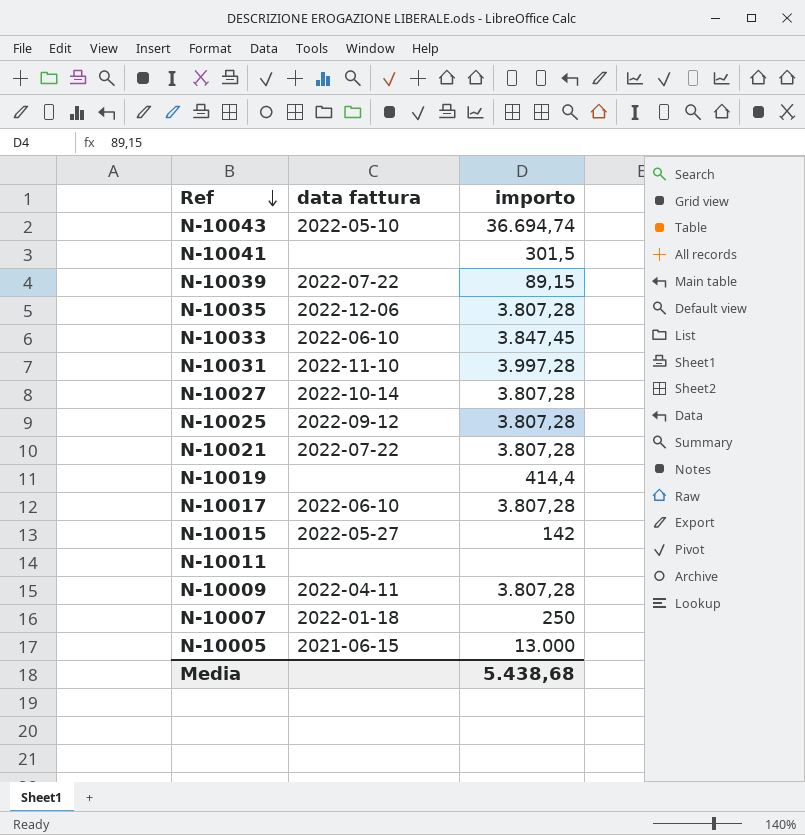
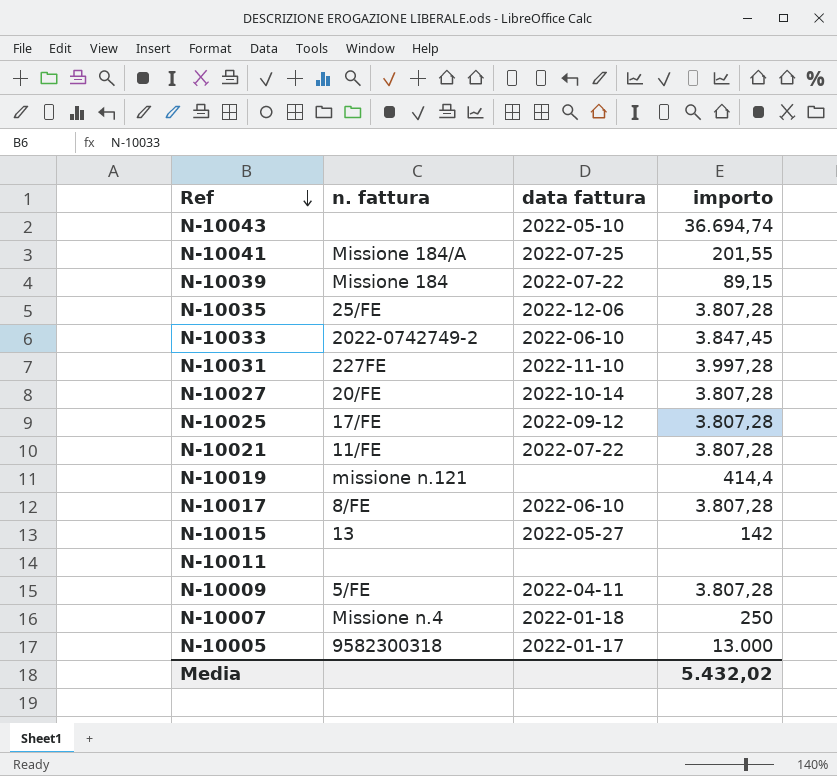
column n. fattura | position: none -> 2
N-10041 | data fattura: none -> 2022-07-25
N-10041 | importo: 301,5 -> 201,55
N-10005 | data fattura: 2021-06-15 -> 2022-01-17
Media | importo: 5.438,68 -> 5.432,02

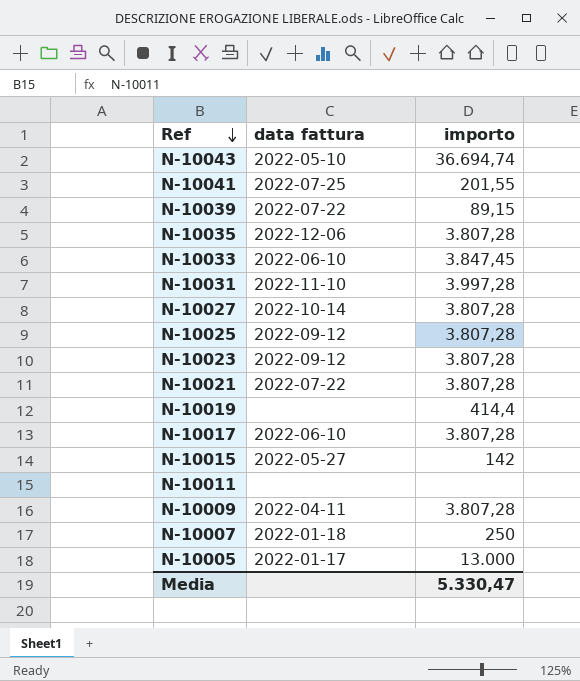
column n. fattura | position: 2 -> none
row N-10023: none -> 2022-09-12 | 3.807,28
Media | importo: 5.432,02 -> 5.330,47

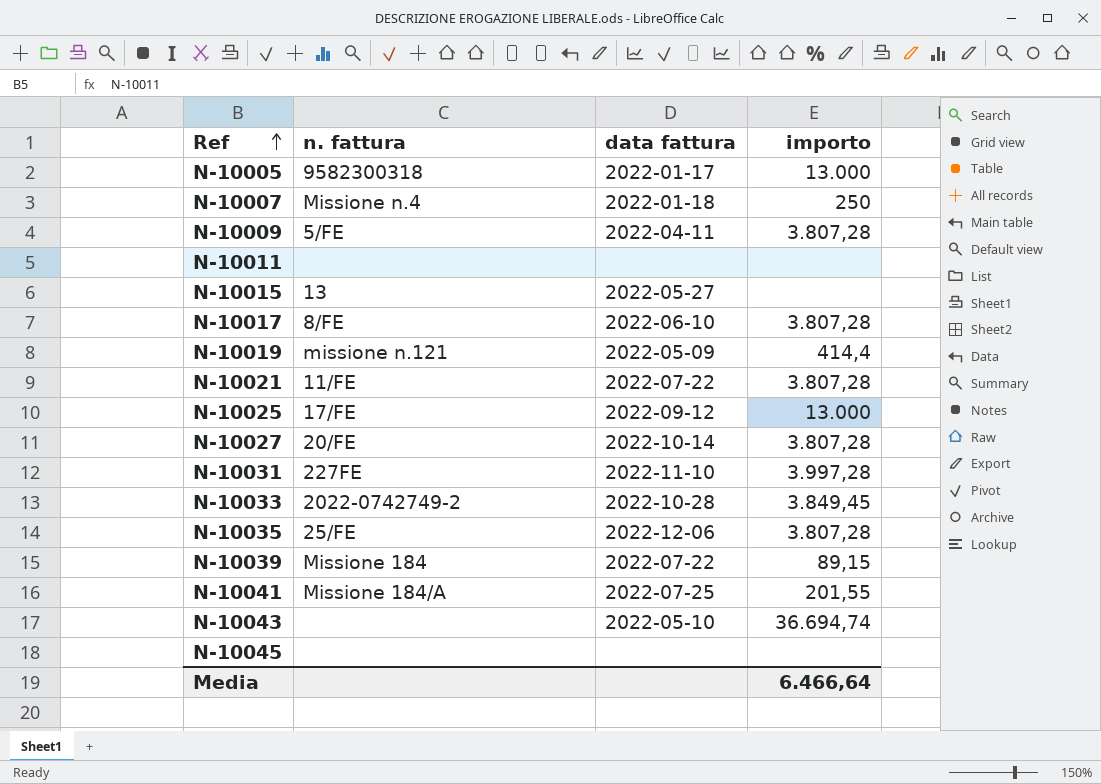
row order: Ref descending -> Ref ascending
column n. fattura | position: none -> 2
row N-10023: 2022-09-12 | 3.807,28 -> none
N-10015 | importo: 142 -> none
N-10019 | data fattura: none -> 2022-05-09
N-10025 | importo: 3.807,28 -> 13.000
N-10033 | data fattura: 2022-06-10 -> 2022-10-28
N-10033 | importo: 3.847,45 -> 3.849,45
row N-10045: none -> none | none | none
Media | importo: 5.330,47 -> 6.466,64

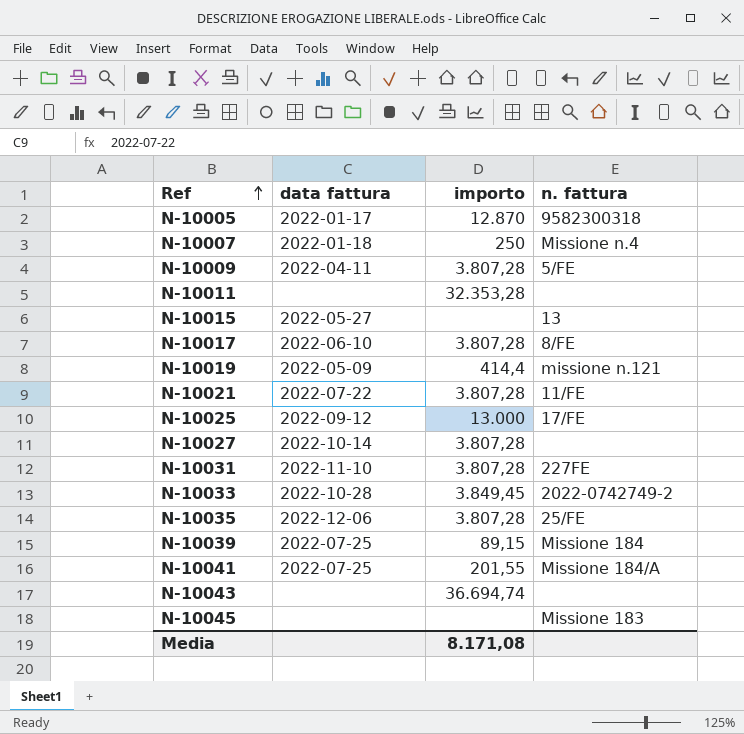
column n. fattura | position: 2 -> 4
N-10005 | importo: 13.000 -> 12.870
N-10011 | importo: none -> 32.353,28
N-10027 | n. fattura: 20/FE -> none
N-10031 | importo: 3.997,28 -> 3.807,28
N-10039 | data fattura: 2022-07-22 -> 2022-07-25
N-10043 | data fattura: 2022-05-10 -> none
N-10045 | n. fattura: none -> Missione 183
Media | importo: 6.466,64 -> 8.171,08

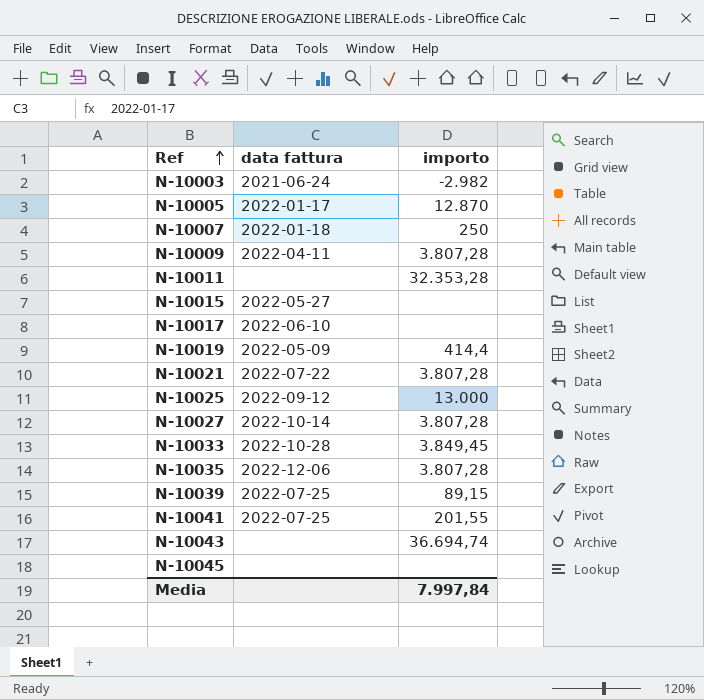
column n. fattura | position: 4 -> none
row N-10031: 2022-11-10 | 3.807,28 | 227FE -> none
row N-10003: none -> 2021-06-24 | -2.982
N-10017 | importo: 3.807,28 -> none
Media | importo: 8.171,08 -> 7.997,84

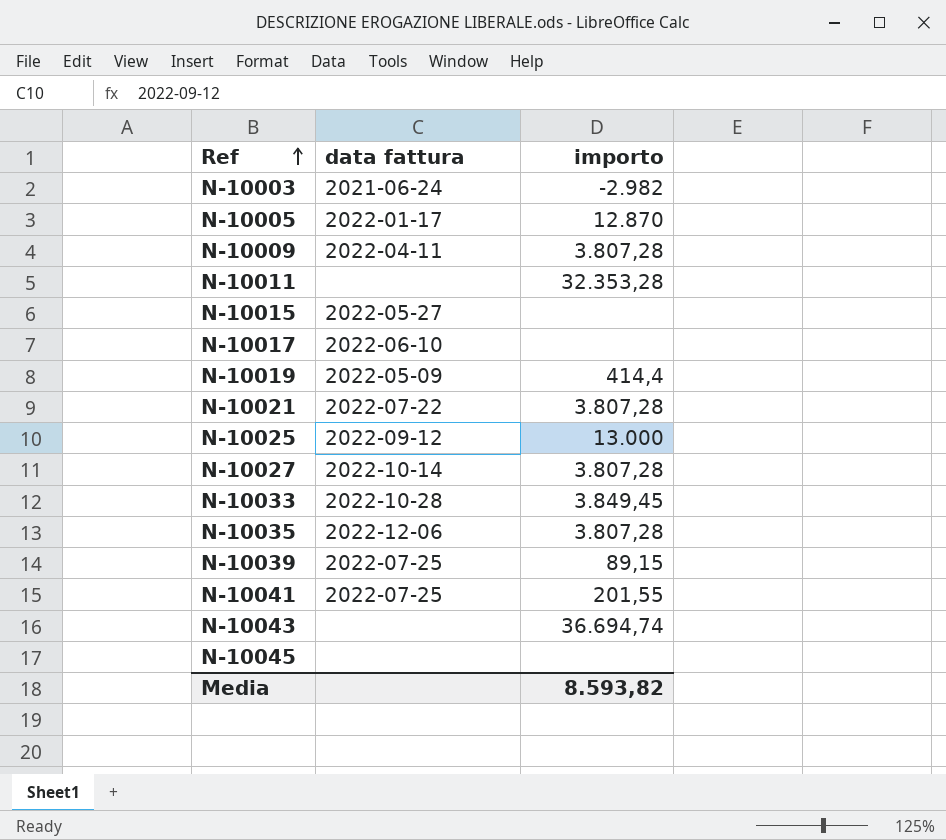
row N-10007: 2022-01-18 | 250 -> none
Media | importo: 7.997,84 -> 8.593,82

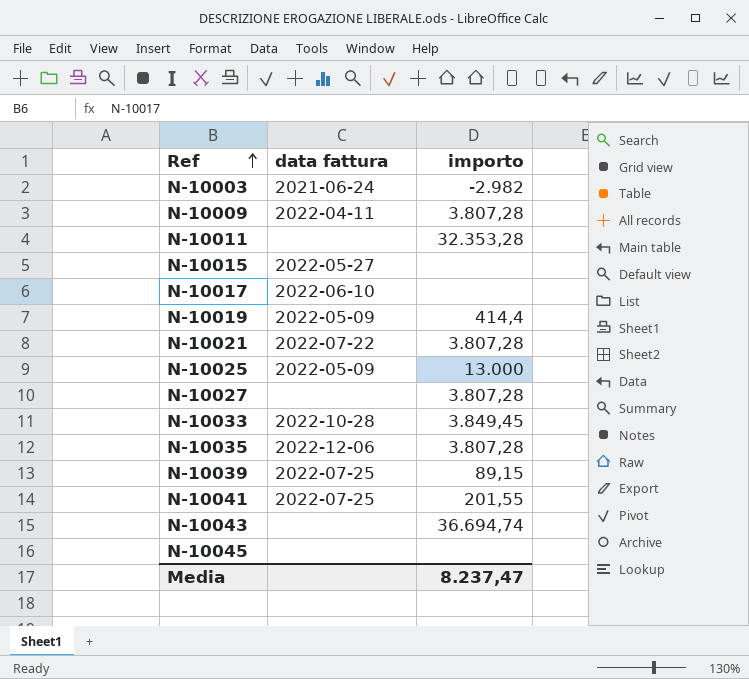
row N-10005: 2022-01-17 | 12.870 -> none
N-10025 | data fattura: 2022-09-12 -> 2022-05-09
N-10027 | data fattura: 2022-10-14 -> none
Media | importo: 8.593,82 -> 8.237,47

